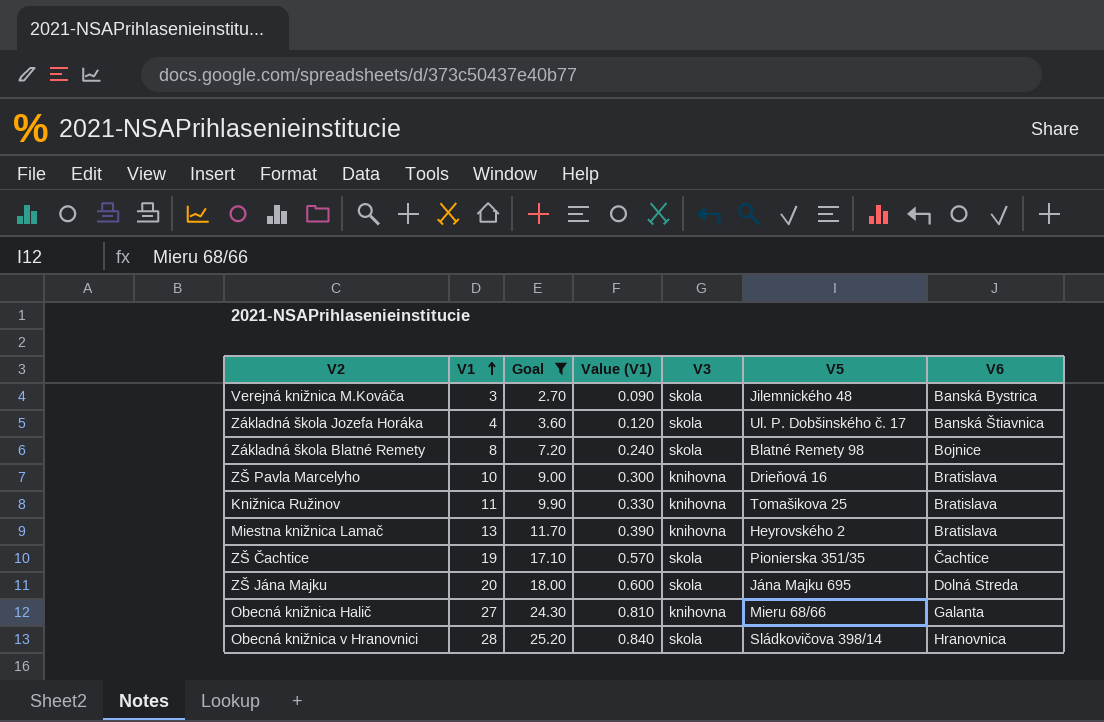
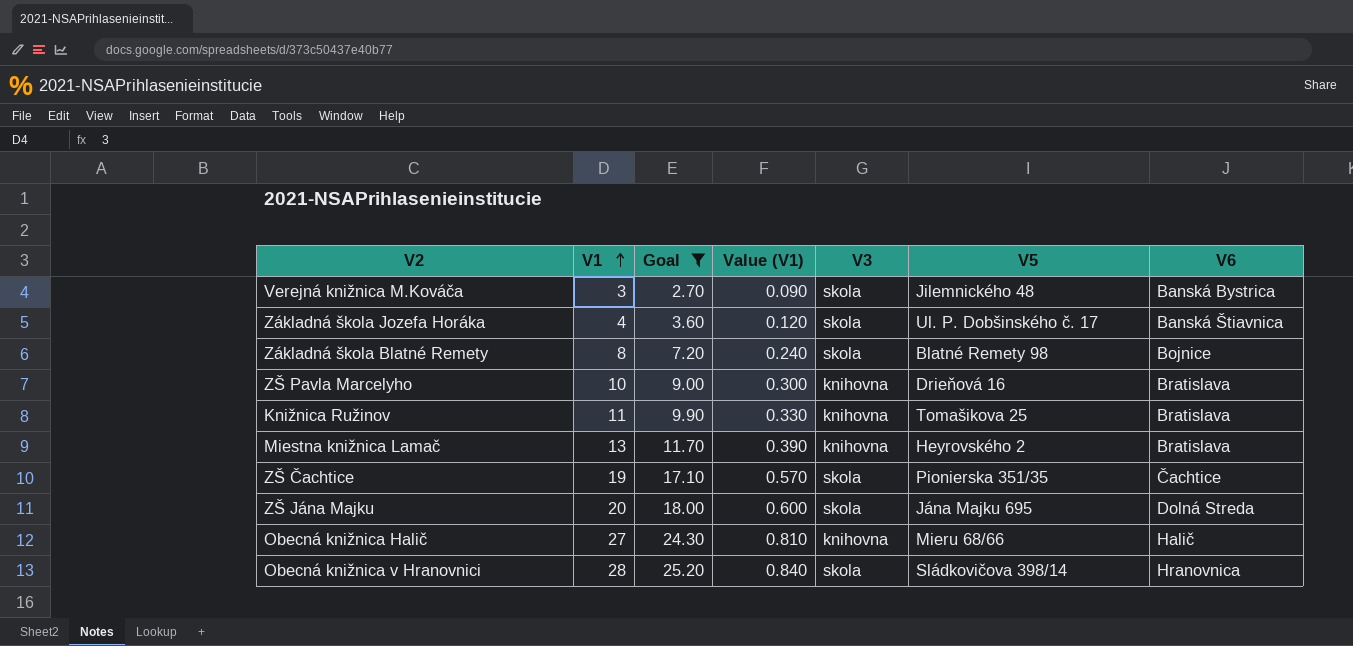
Obecná knižnica Halič | V6: Galanta -> Halič

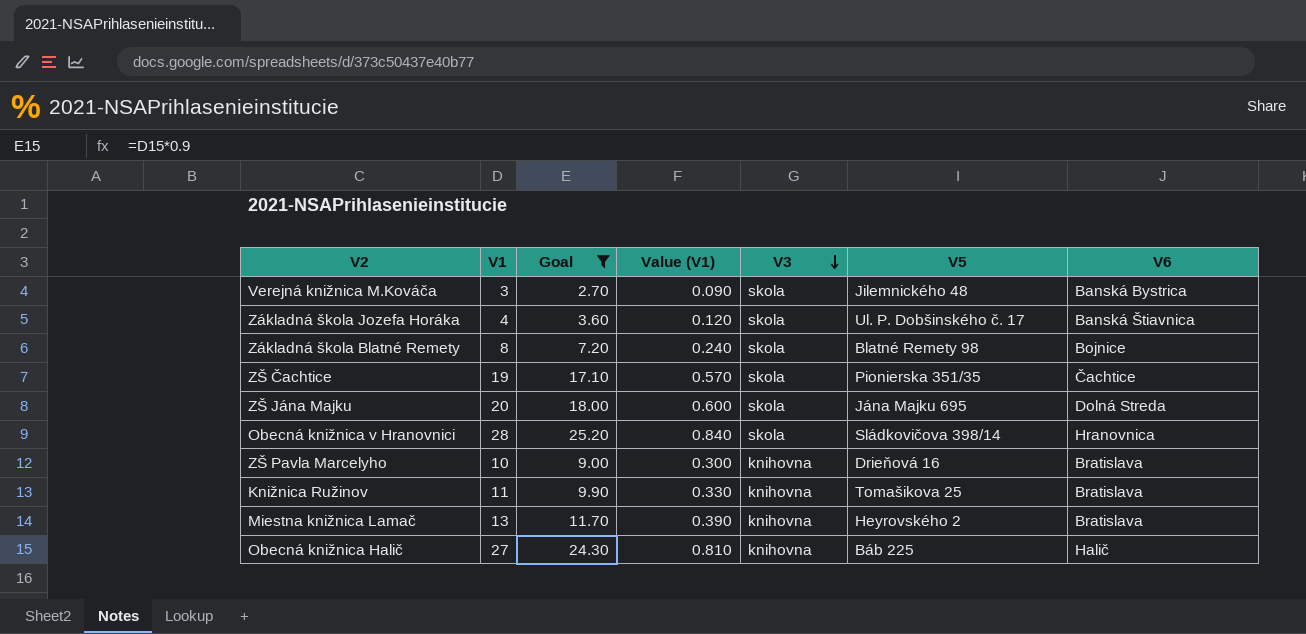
row order: V1 ascending -> V3 descending
Obecná knižnica Halič | V5: Mieru 68/66 -> Báb 225

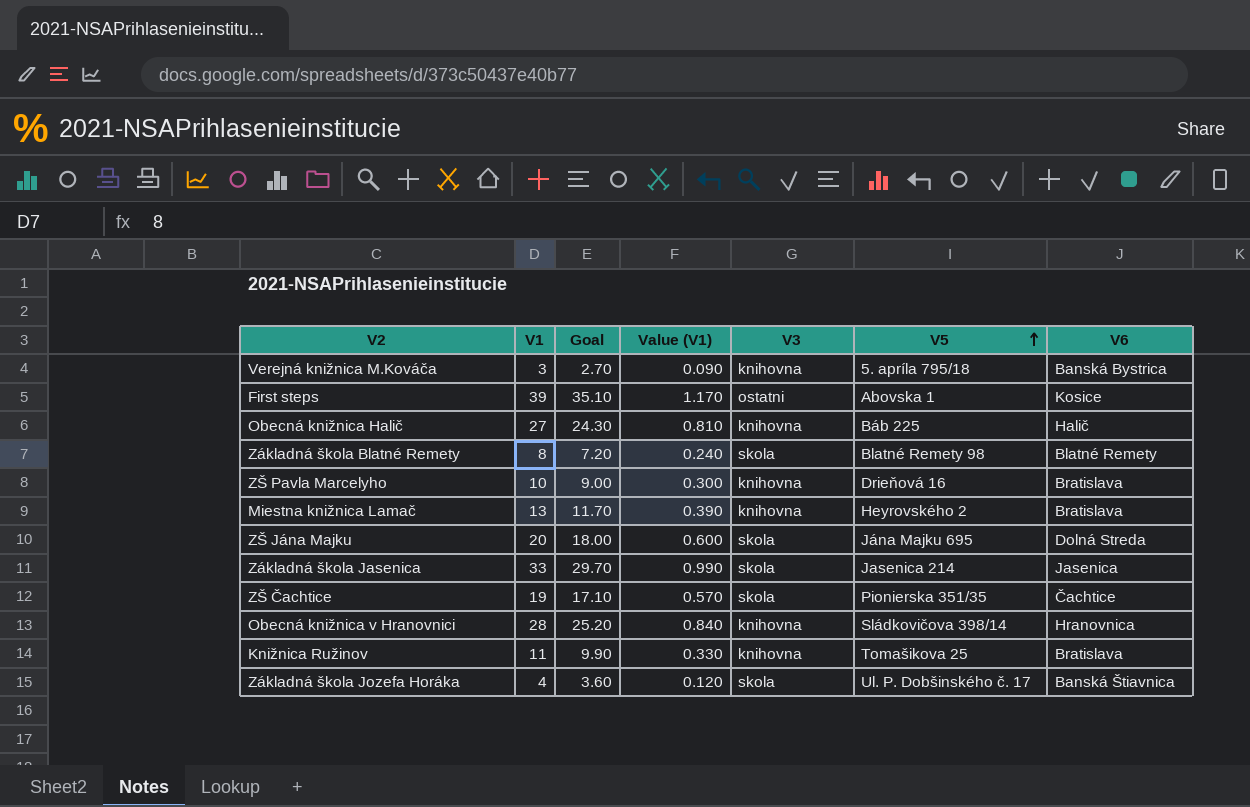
filter: Goal <= 25.20 -> none
row order: V3 descending -> V5 ascending
Verejná knižnica M.Kováča | V3: skola -> knihovna
Verejná knižnica M.Kováča | V5: Jilemnického 48 -> 5. apríla 795/18
Základná škola Blatné Remety | V6: Bojnice -> Blatné Remety
Obecná knižnica v Hranovnici | V3: skola -> knihovna

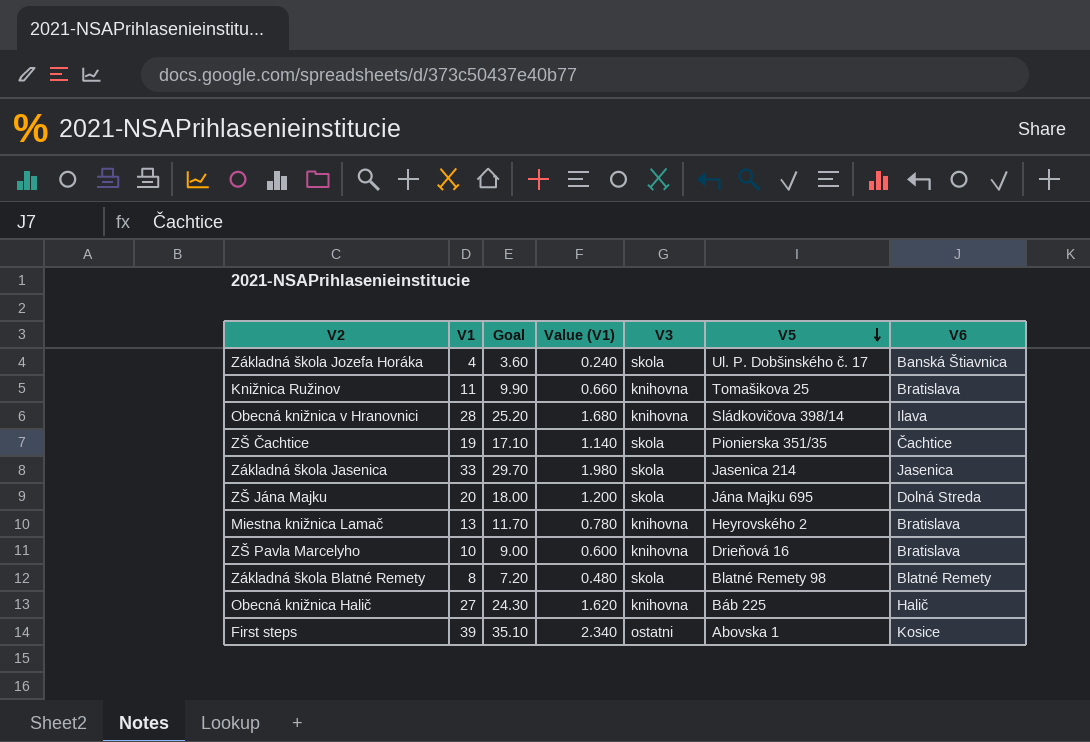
row order: V5 ascending -> V5 descending
column Value (V1) | formula: [V1] * 0.03 -> [V1] * 0.06
row Verejná knižnica M.Kováča: 3 | 2.70 | 0.090 | knihovna | 5. apríla 795/18 | Banská Bystrica -> none
Obecná knižnica v Hranovnici | V6: Hranovnica -> Ilava

